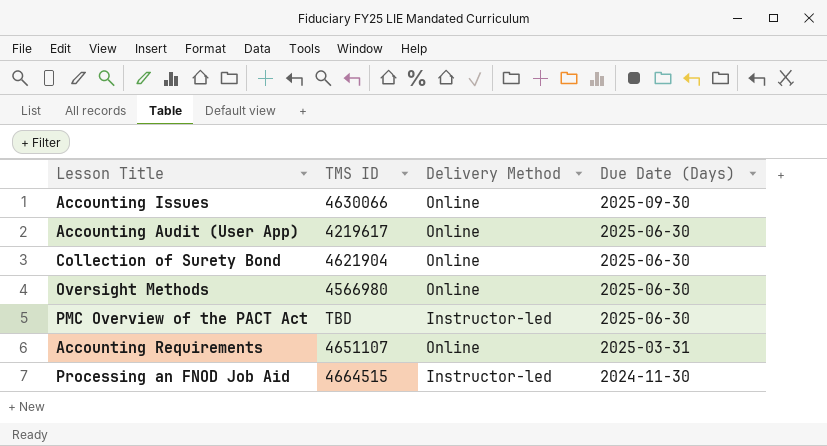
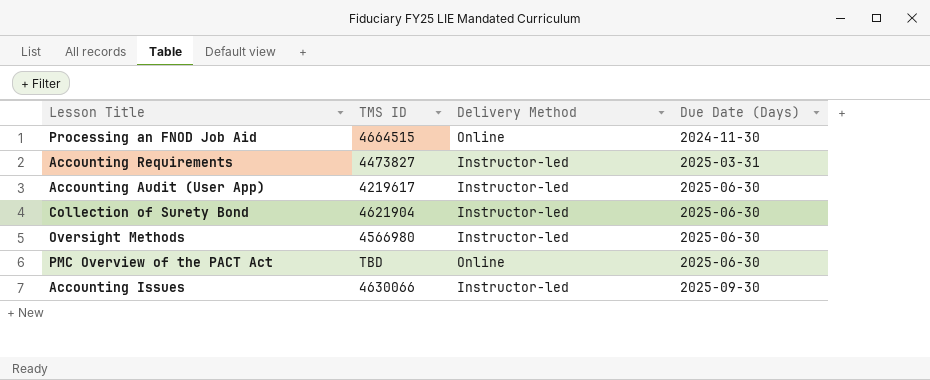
row order: Due Date (Days) descending -> Due Date (Days) ascending
Processing an FNOD Job Aid | Delivery Method: Instructor-led -> Online
Accounting Requirements | TMS ID: 4651107 -> 4473827
Accounting Requirements | Delivery Method: Online -> Instructor-led
Accounting Audit (User App) | Delivery Method: Online -> Instructor-led
Collection of Surety Bond | Delivery Method: Online -> Instructor-led
Oversight Methods | Delivery Method: Online -> Instructor-led
PMC Overview of the PACT Act | Delivery Method: Instructor-led -> Online
Accounting Issues | Delivery Method: Online -> Instructor-led

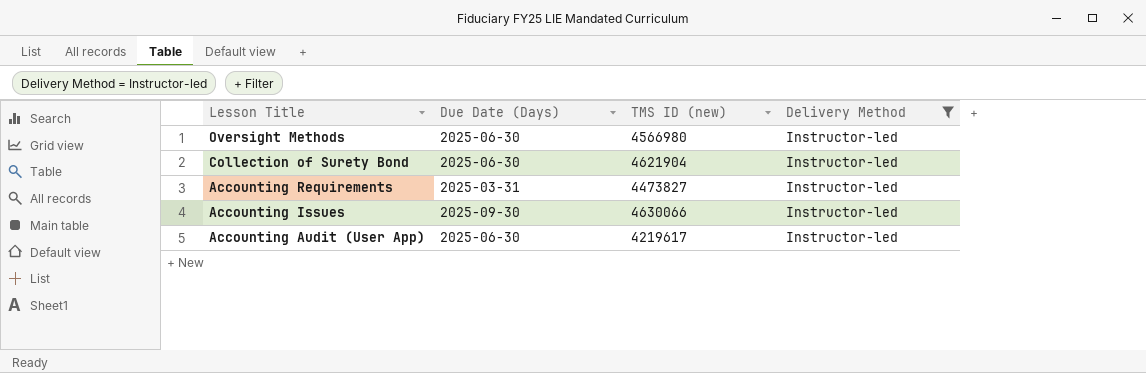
filter: none -> Delivery Method = Instructor-led
row order: Due Date (Days) ascending -> Lesson Title descending
column Due Date (Days) | position: 4 -> 2
column name: TMS ID -> TMS ID (new)

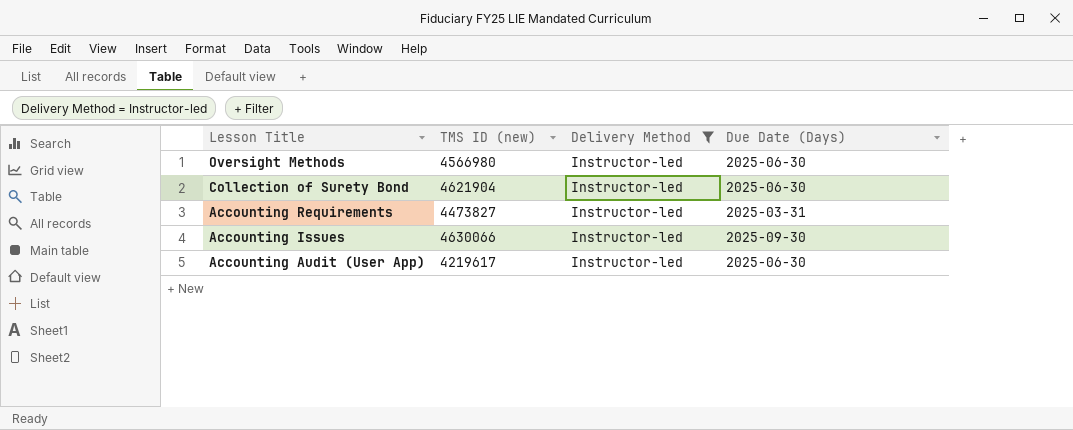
column Due Date (Days) | position: 2 -> 4

